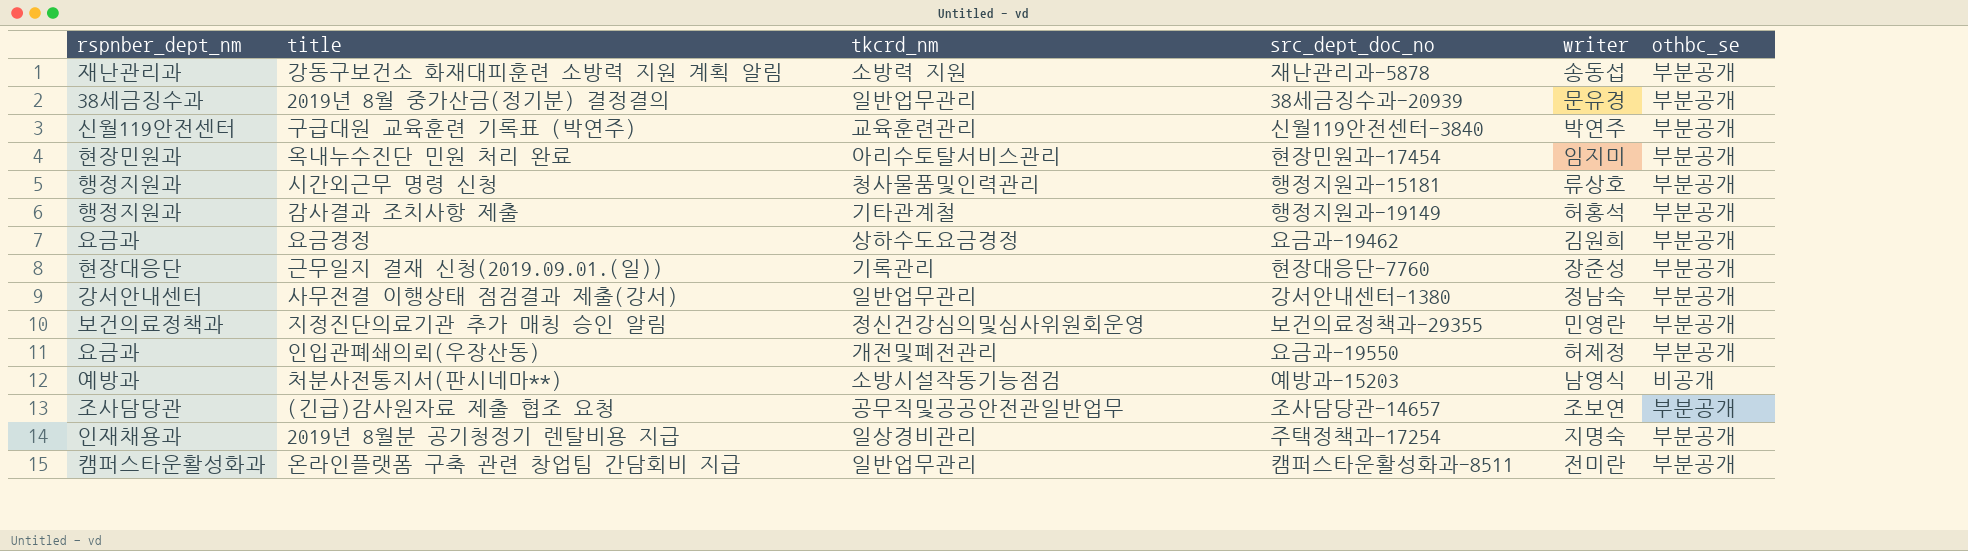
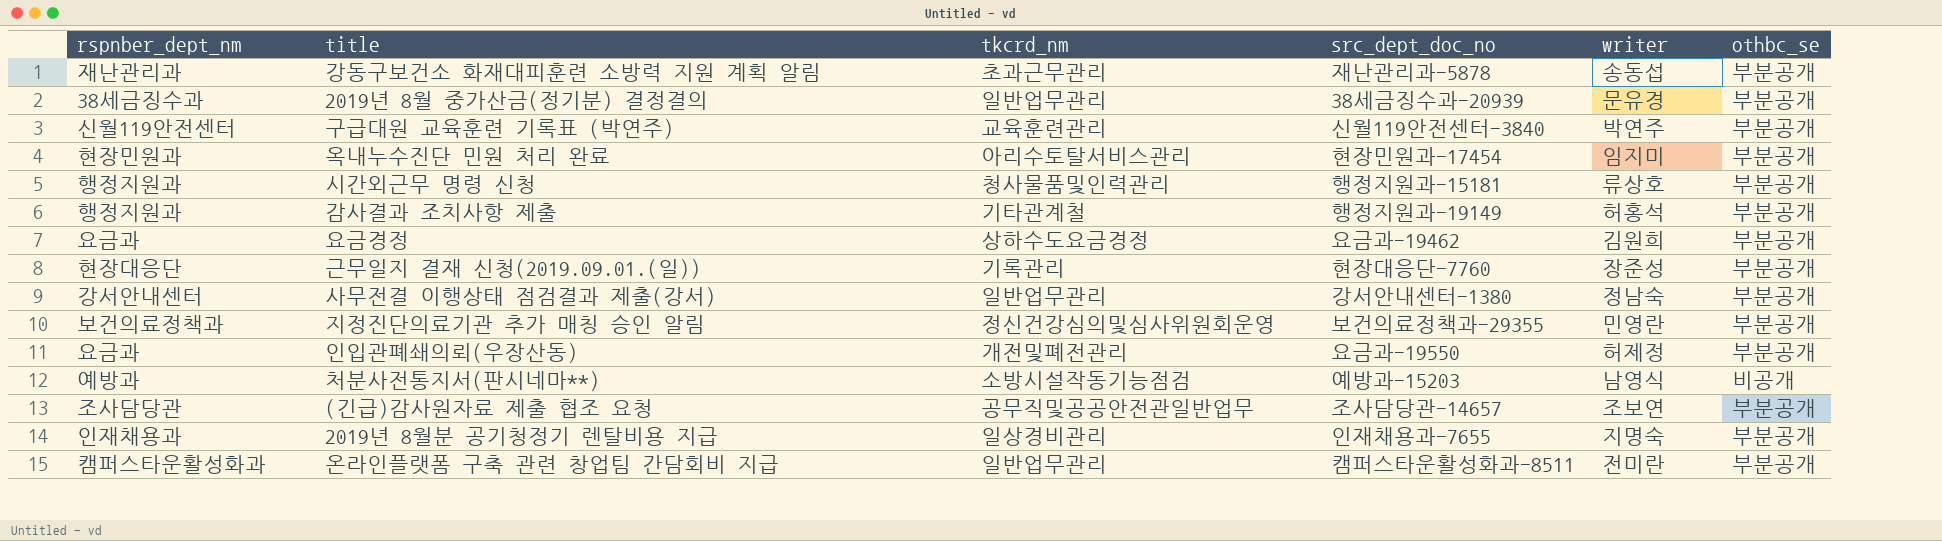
강동구보건소 화재대피훈련 소방력 지원 계획 알림 | tkcrd_nm: 소방력 지원 -> 초과근무관리
2019년 8월분 공기청정기 렌탈비용 지급 | src_dept_doc_no: 주택정책과-17254 -> 인재채용과-7655

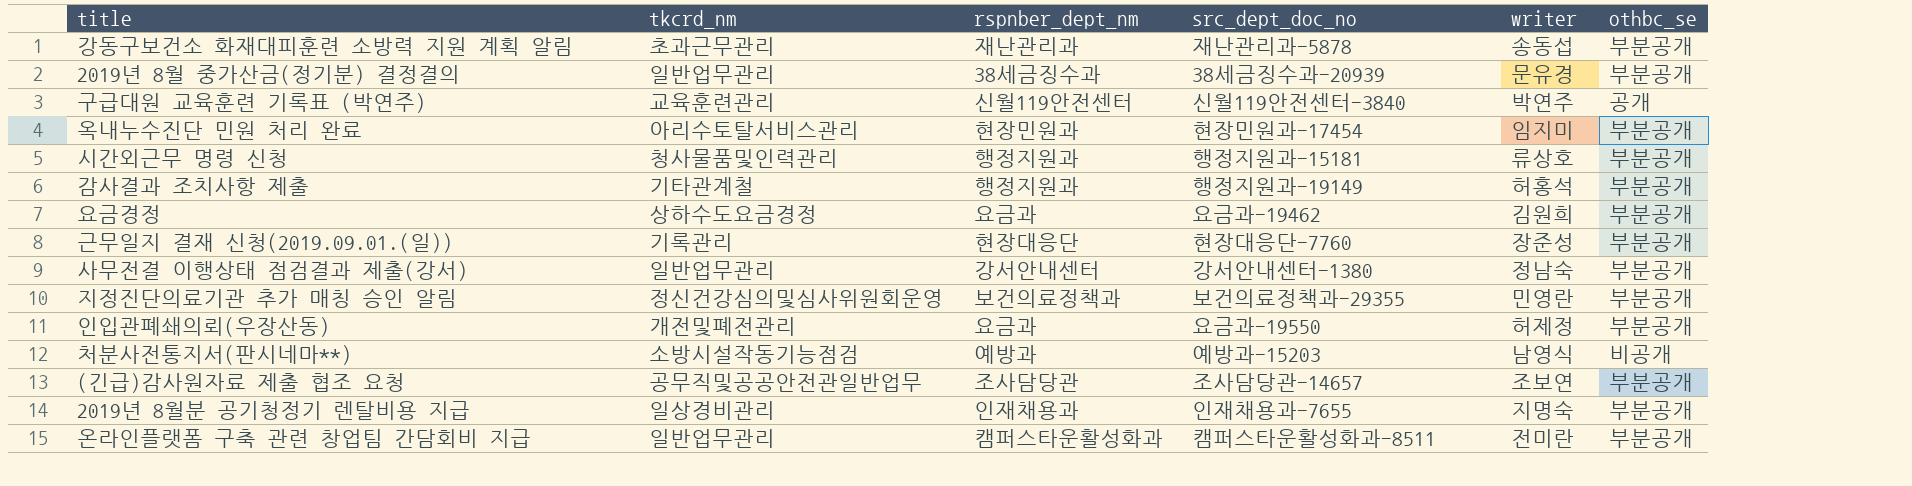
column rspnber_dept_nm | position: 1 -> 3
구급대원 교육훈련 기록표 (박연주) | othbc_se: 부분공개 -> 공개

